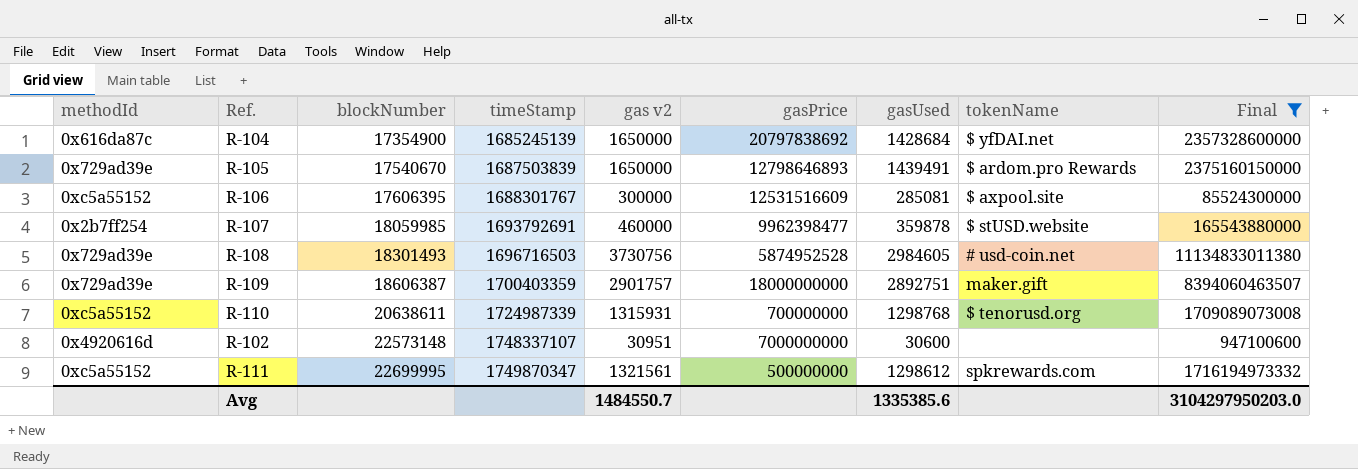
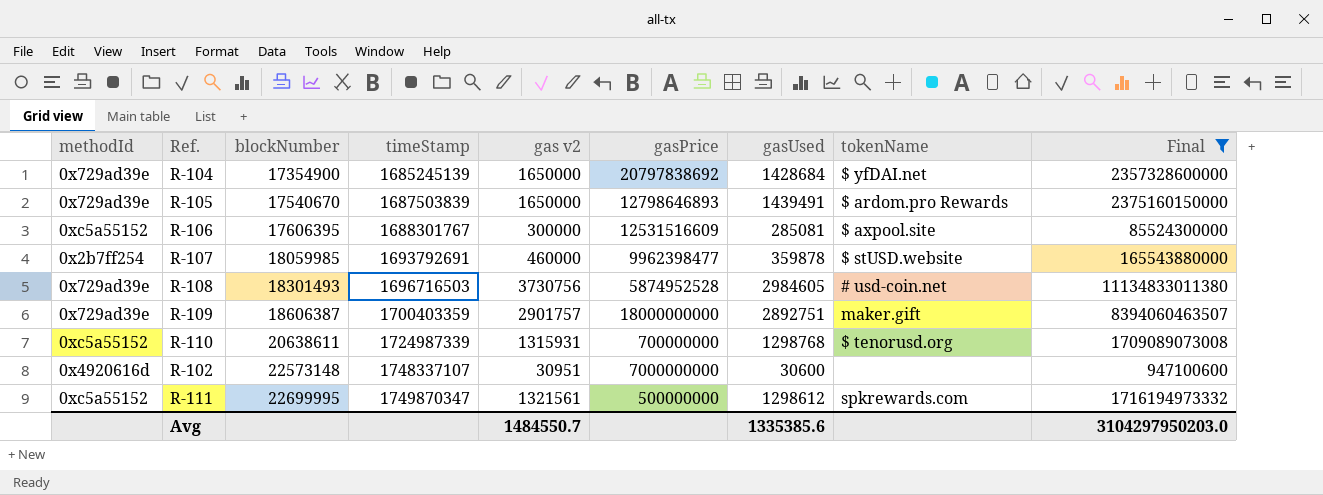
R-104 | methodId: 0x616da87c -> 0x729ad39e

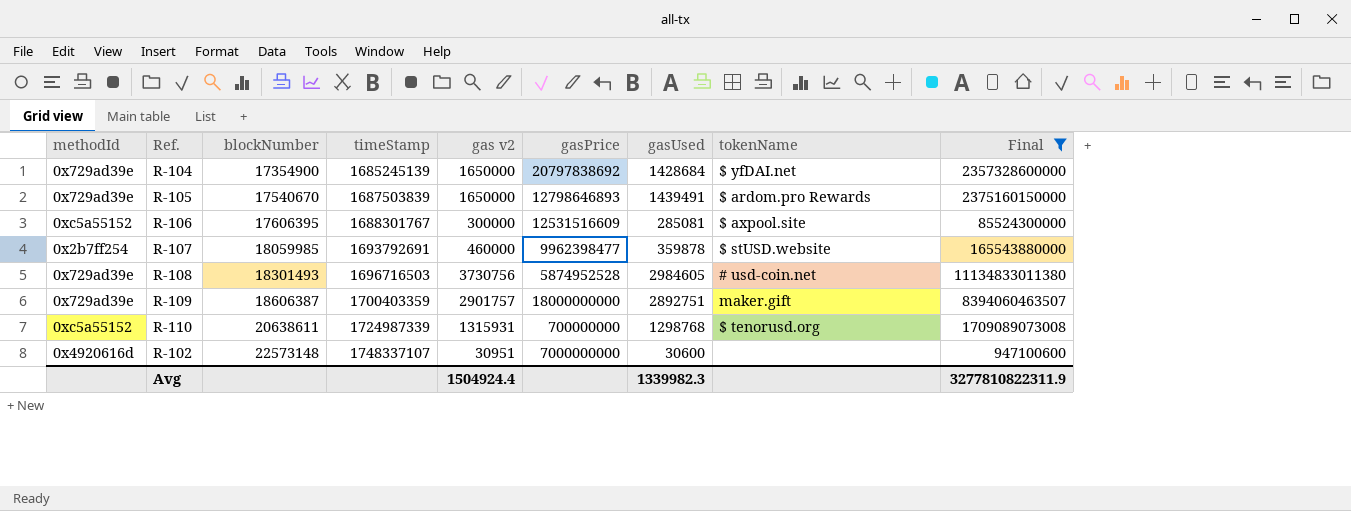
row R-111: 0xc5a55152 | 22699995 | 1749870347 | 1321561 | 500000000 | 1298612 | spkrewards.com | 1716194973332 -> none
Avg | gas v2: 1484550.7 -> 1504924.4
Avg | gasUsed: 1335385.6 -> 1339982.3
Avg | Final: 3104297950203.0 -> 3277810822311.9

